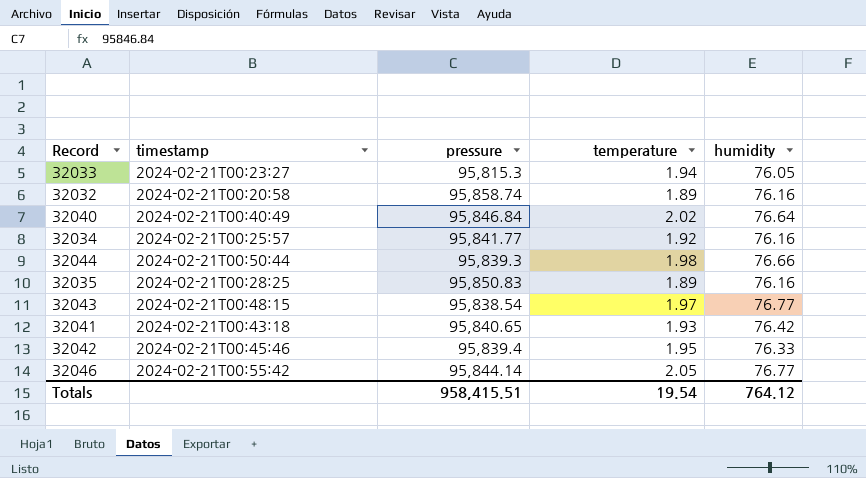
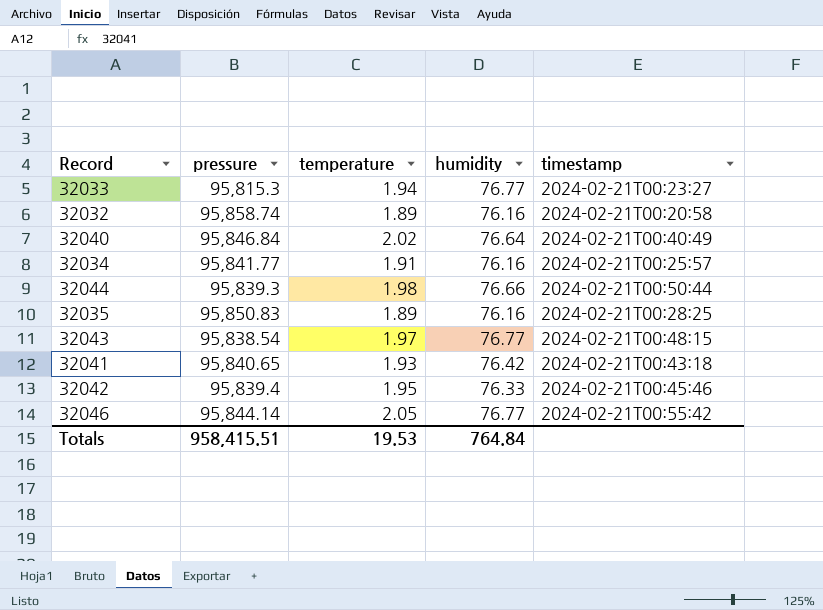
column timestamp | position: 2 -> 5
32033 | humidity: 76.05 -> 76.77
32034 | temperature: 1.92 -> 1.91
Totals | temperature: 19.54 -> 19.53
Totals | humidity: 764.12 -> 764.84

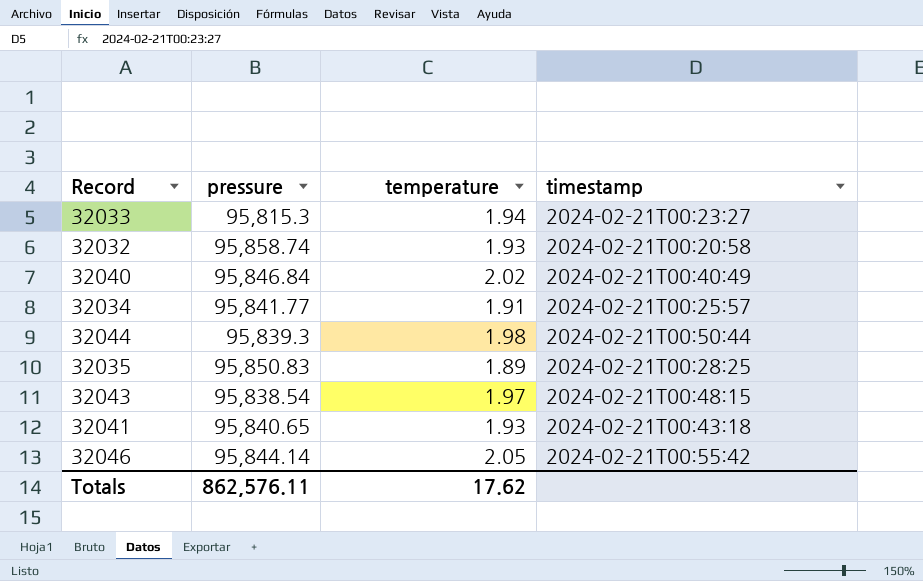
column humidity | position: 4 -> none
row 32042: 95,839.4 | 1.95 | 76.33 | 2024-02-21T00:45:46 -> none
32032 | temperature: 1.89 -> 1.93
Totals | pressure: 958,415.51 -> 862,576.11
Totals | temperature: 19.53 -> 17.62

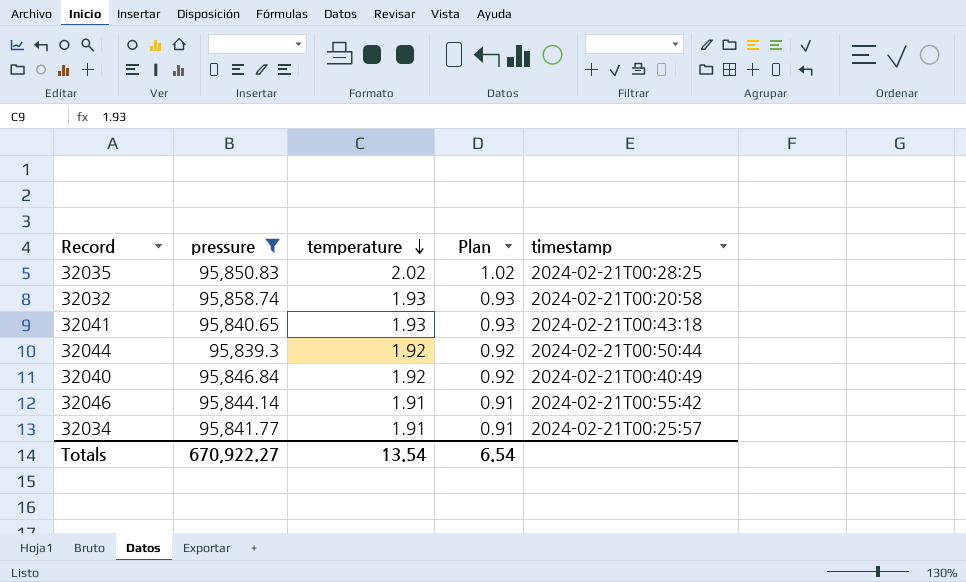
filter: none -> pressure >= 95,839.3
row order: none -> temperature descending
column Plan | formula: none -> [temperature] - 1
32035 | temperature: 1.89 -> 2.02
32044 | temperature: 1.98 -> 1.92
32040 | temperature: 2.02 -> 1.92
32046 | temperature: 2.05 -> 1.91
Totals | pressure: 862,576.11 -> 670,922.27
Totals | temperature: 17.62 -> 13.54

